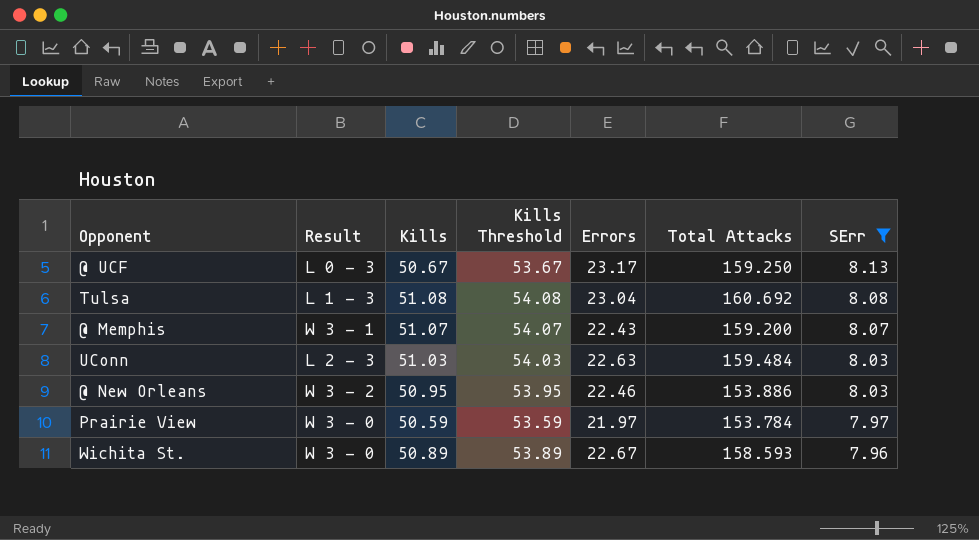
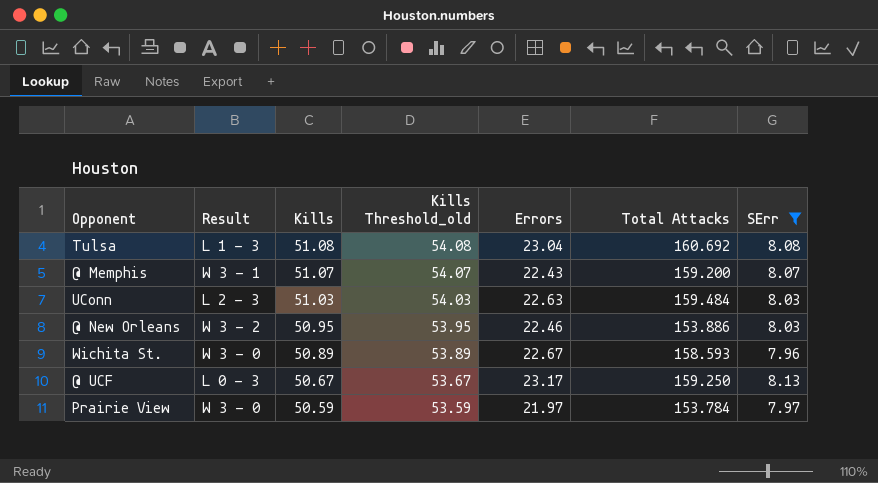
row order: SErr descending -> Kills descending
column name: Kills Threshold -> Kills Threshold_old

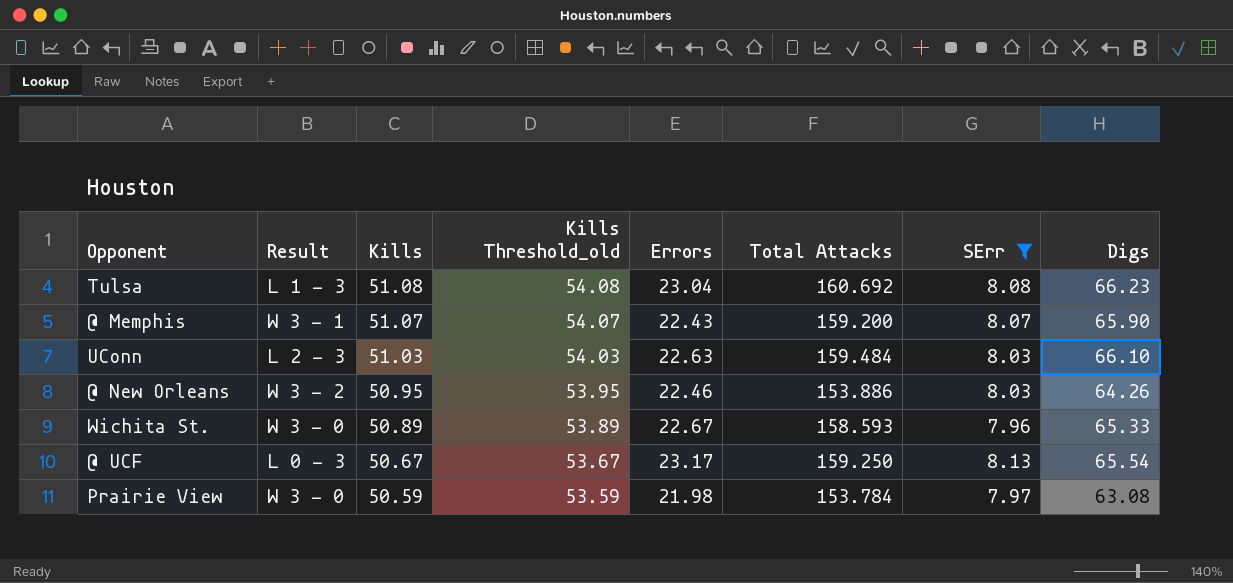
column Digs | position: none -> 8
Prairie View | Errors: 21.97 -> 21.98

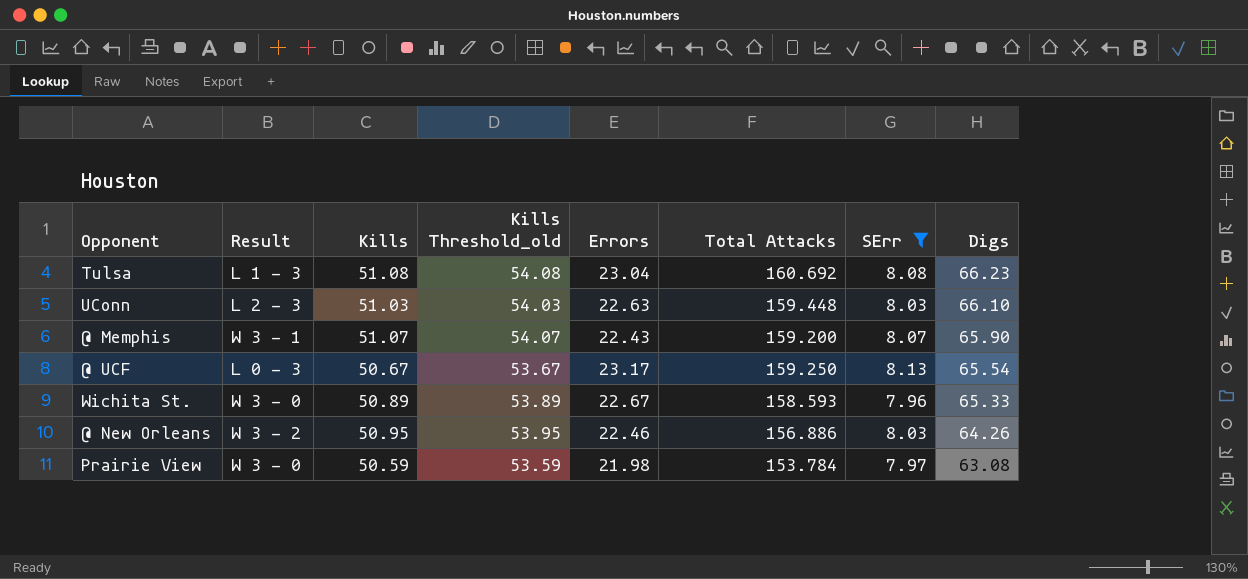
row order: Kills descending -> Digs descending
UConn | Total Attacks: 159.484 -> 159.448
@ New Orleans | Total Attacks: 153.886 -> 156.886

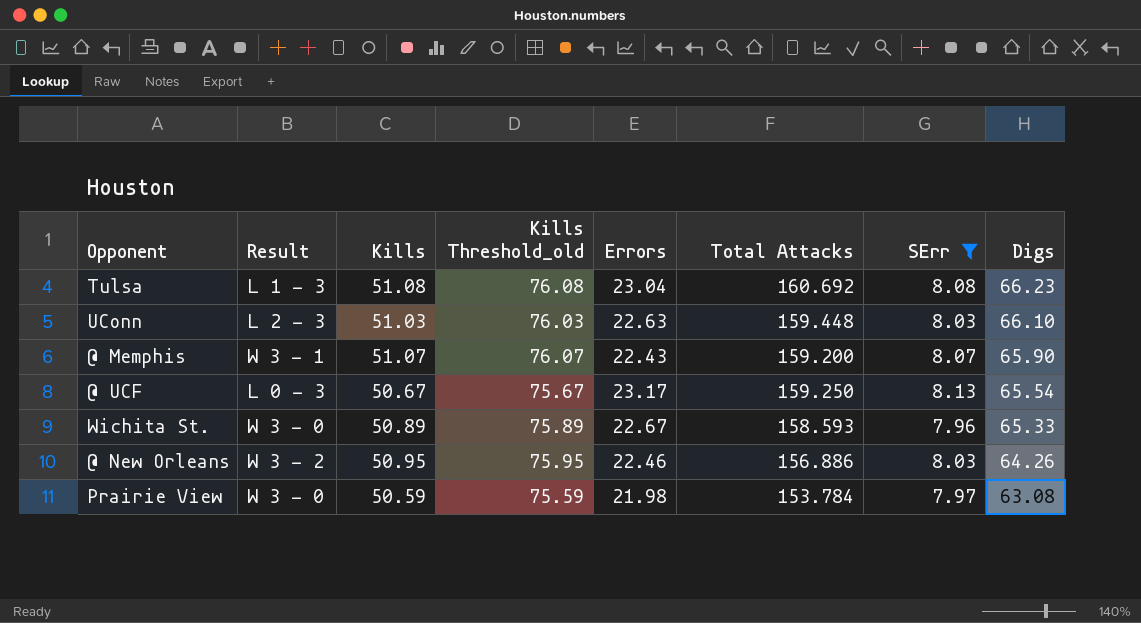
column Kills Threshold_old | formula: [Kills] + 3 -> [Kills] + 25

